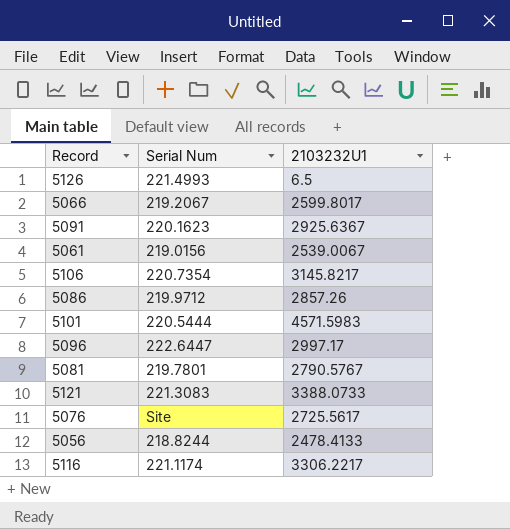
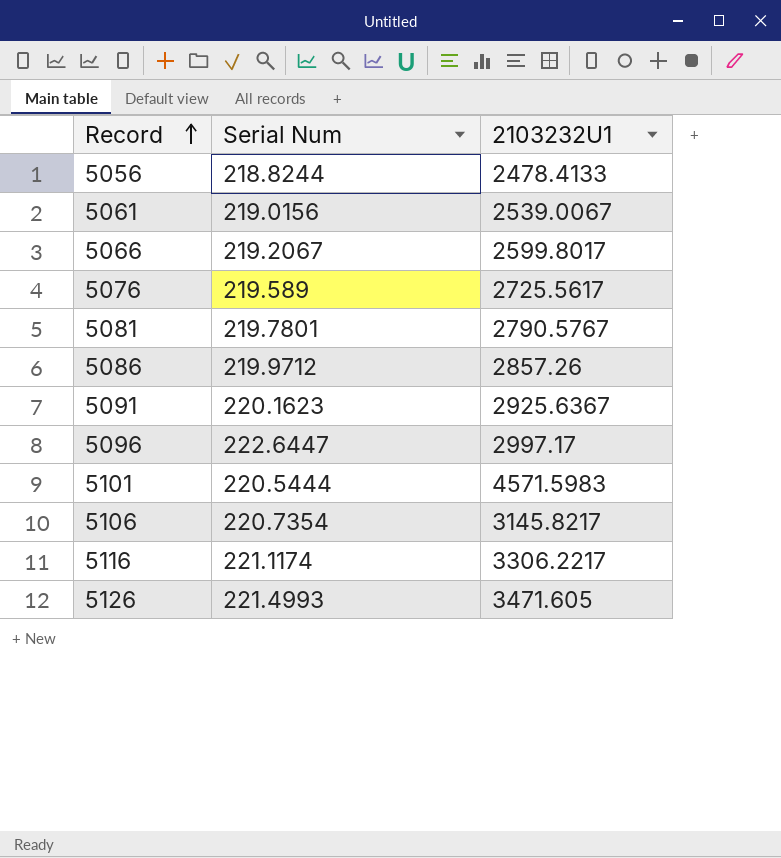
row order: none -> Record ascending
row 5121: 221.3083 | 3388.0733 -> none
5076 | Serial Num: Site -> 219.589
5126 | 2103232U1: 6.5 -> 3471.605

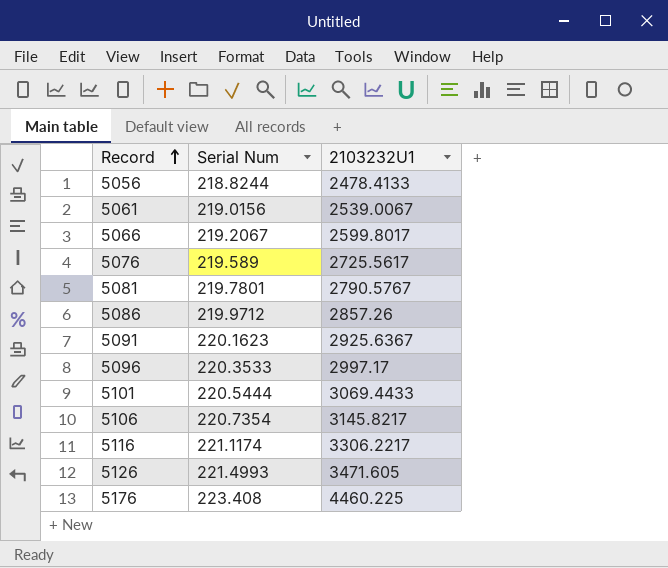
5096 | Serial Num: 222.6447 -> 220.3533
5101 | 2103232U1: 4571.5983 -> 3069.4433
row 5176: none -> 223.408 | 4460.225

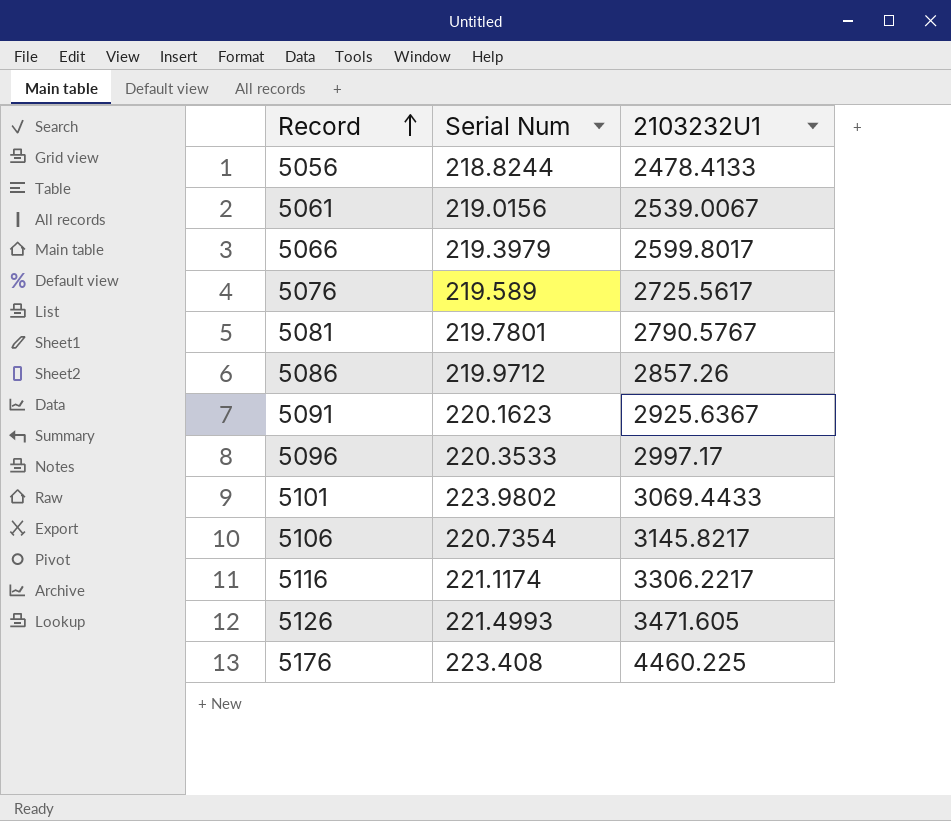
5066 | Serial Num: 219.2067 -> 219.3979
5101 | Serial Num: 220.5444 -> 223.9802

